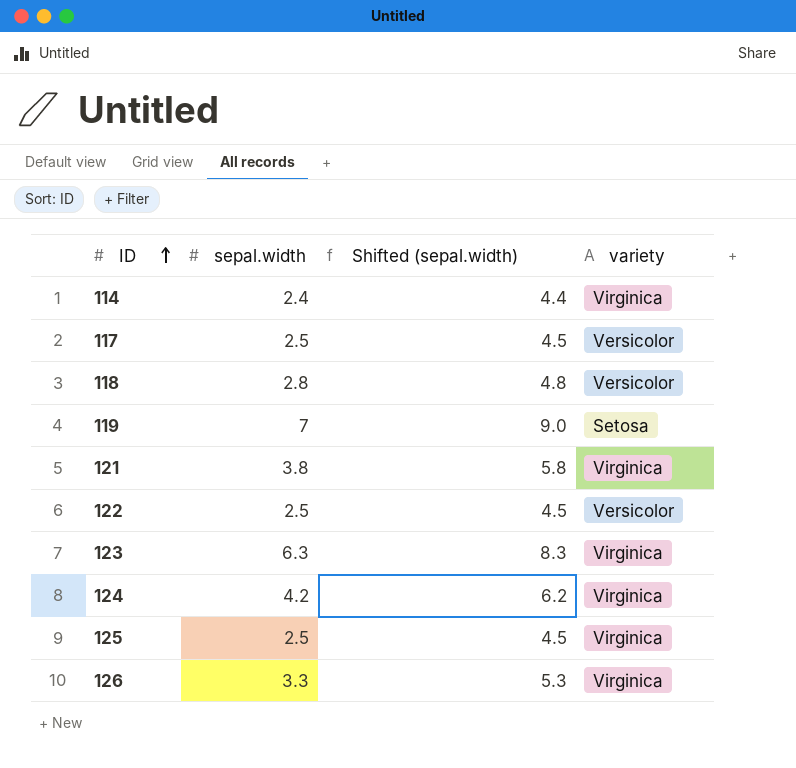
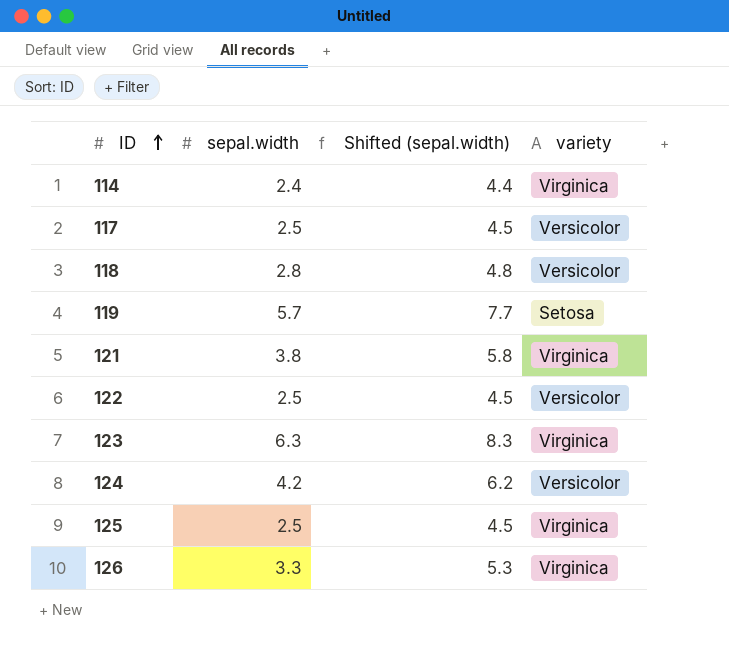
119 | sepal.width: 7 -> 5.7
119 | Shifted (sepal.width): 9.0 -> 7.7
124 | variety: Virginica -> Versicolor

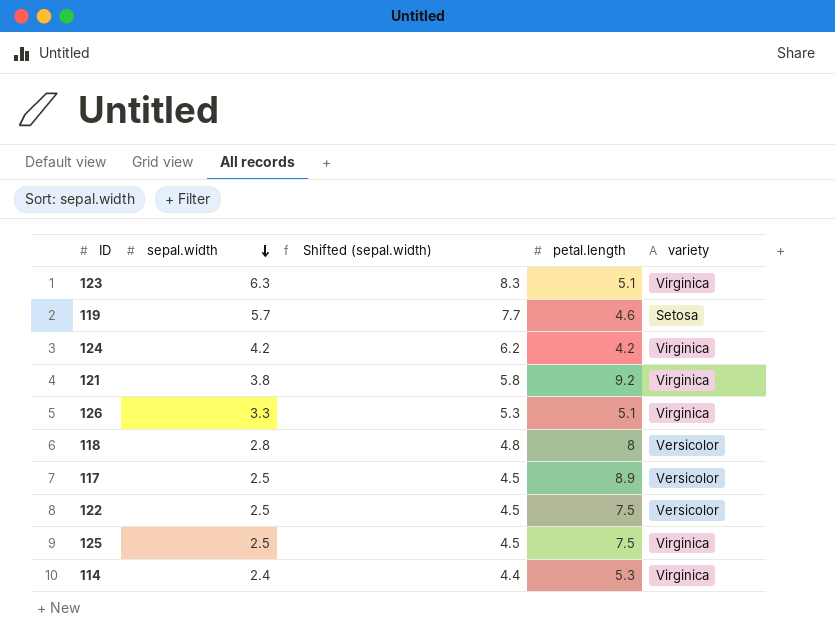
row order: ID ascending -> sepal.width descending
column petal.length | position: none -> 4
124 | variety: Versicolor -> Virginica

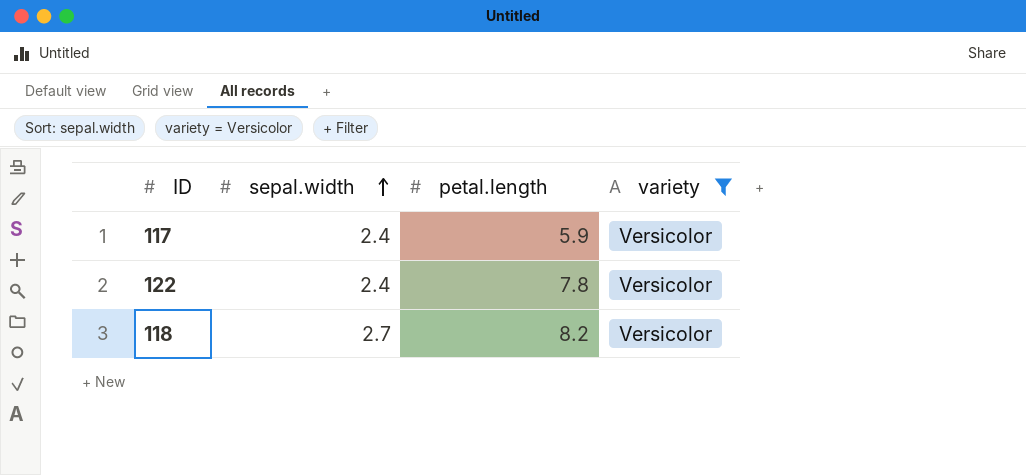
filter: none -> variety = Versicolor
row order: sepal.width descending -> sepal.width ascending
column Shifted (sepal.width) | formula: [sepal.width] + 2 -> none
117 | sepal.width: 2.5 -> 2.4
117 | petal.length: 8.9 -> 5.9
122 | sepal.width: 2.5 -> 2.4
122 | petal.length: 7.5 -> 7.8
118 | sepal.width: 2.8 -> 2.7
118 | petal.length: 8 -> 8.2

